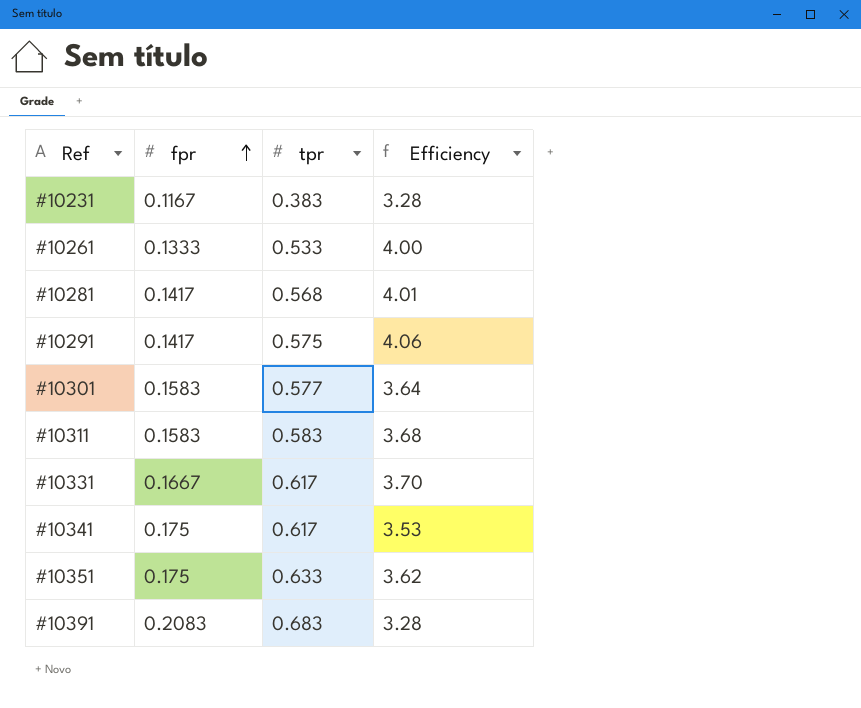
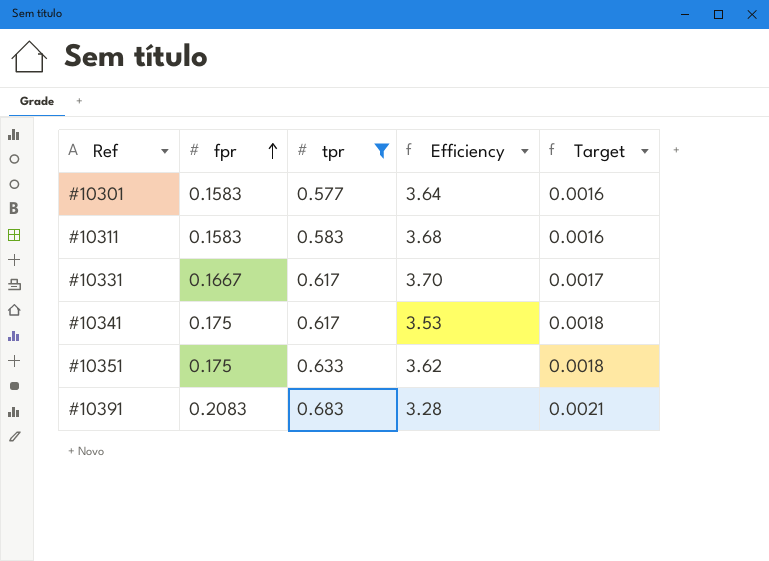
filter: none -> tpr >= 0.577
column Target | formula: none -> [fpr] * 0.01

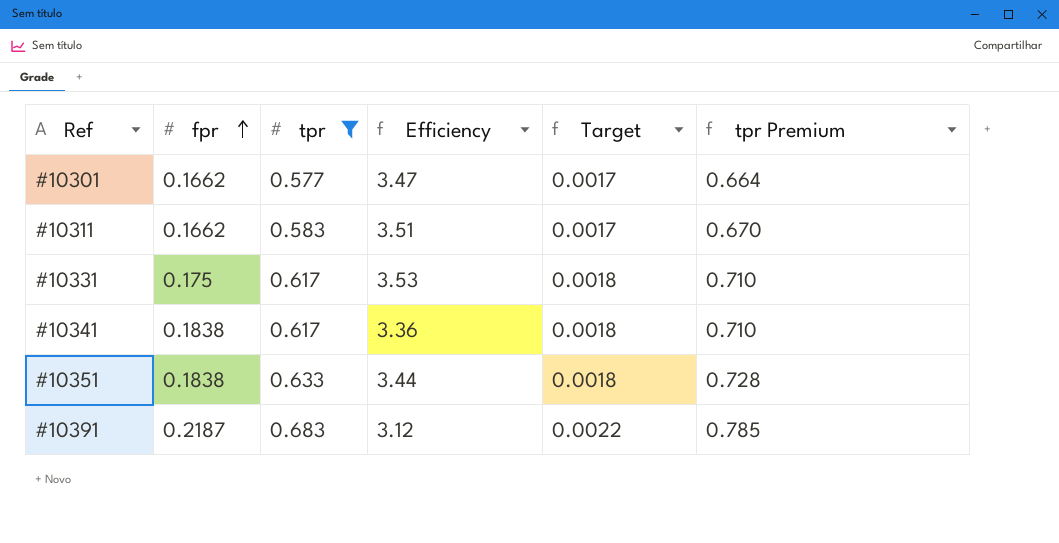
column tpr Premium | formula: none -> [tpr] * 1.15
#10301 | fpr: 0.1583 -> 0.1662
#10301 | Efficiency: 3.64 -> 3.47
#10301 | Target: 0.0016 -> 0.0017
#10311 | fpr: 0.1583 -> 0.1662
#10311 | Efficiency: 3.68 -> 3.51
#10311 | Target: 0.0016 -> 0.0017
#10331 | fpr: 0.1667 -> 0.175
#10331 | Efficiency: 3.70 -> 3.53
#10331 | Target: 0.0017 -> 0.0018
#10341 | fpr: 0.175 -> 0.1838
#10341 | Efficiency: 3.53 -> 3.36
#10351 | fpr: 0.175 -> 0.1838
#10351 | Efficiency: 3.62 -> 3.44
#10391 | fpr: 0.2083 -> 0.2187
#10391 | Efficiency: 3.28 -> 3.12
#10391 | Target: 0.0021 -> 0.0022

